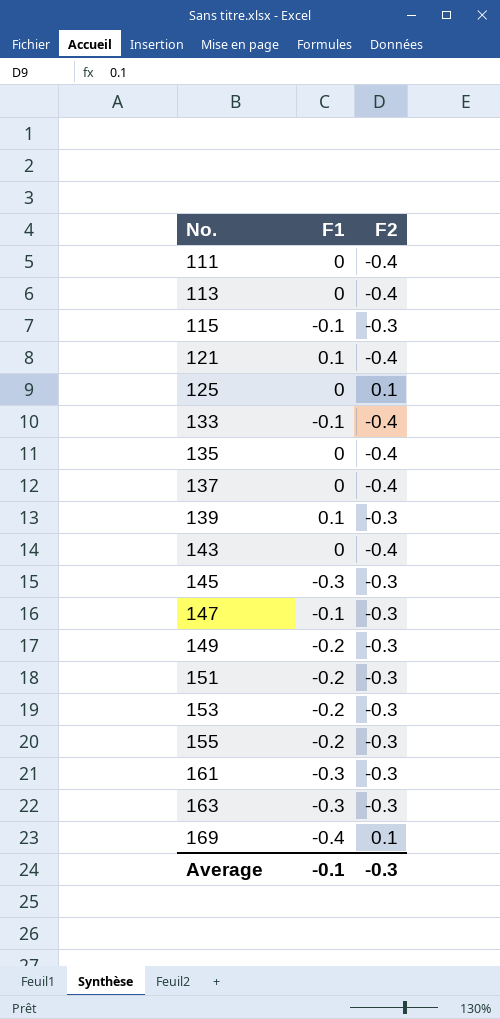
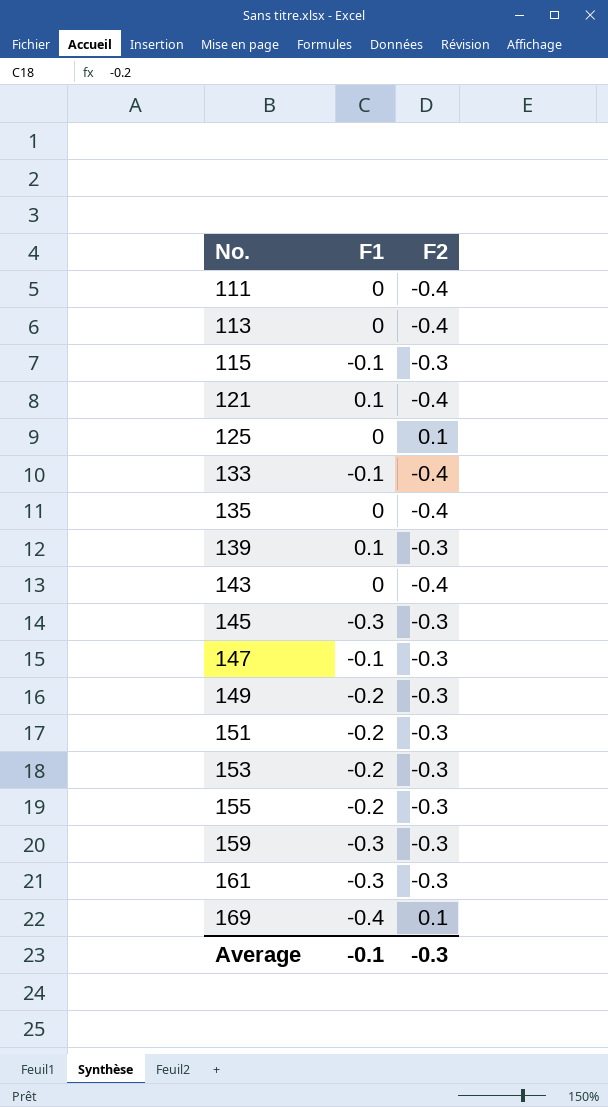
row 137: 0 | -0.4 -> none
row 163: -0.3 | -0.3 -> none
row 159: none -> -0.3 | -0.3

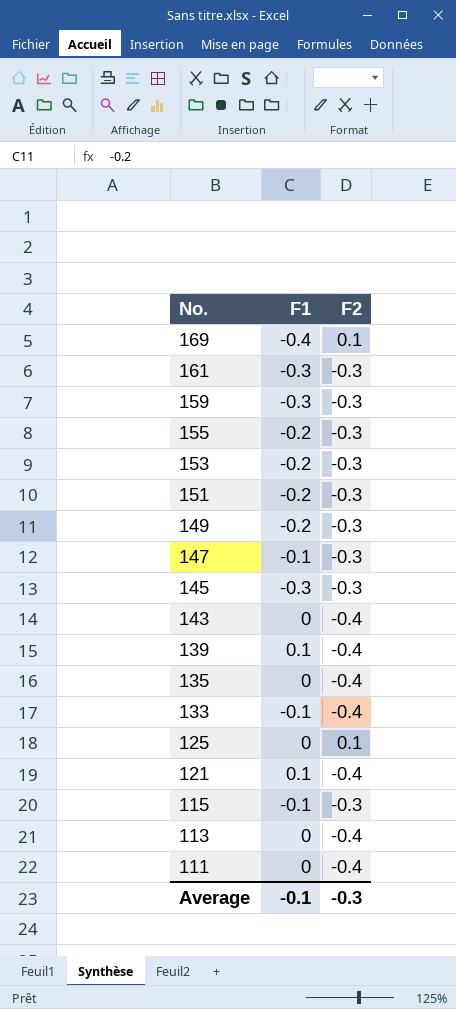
row order: No. ascending -> No. descending
139 | F2: -0.3 -> -0.4

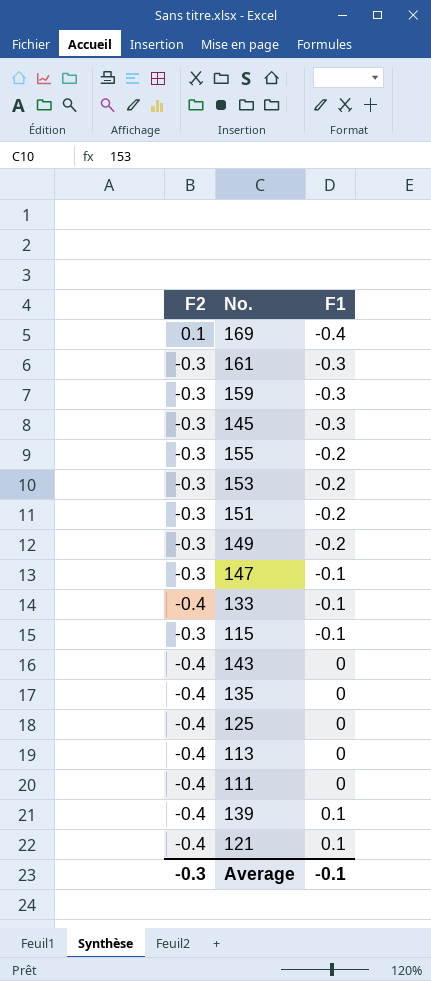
row order: No. descending -> F1 ascending
column F2 | position: 3 -> 1
125 | F2: 0.1 -> -0.4

